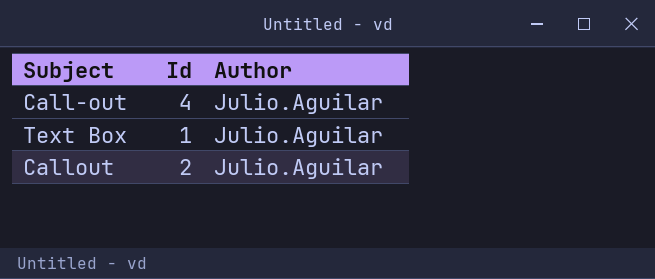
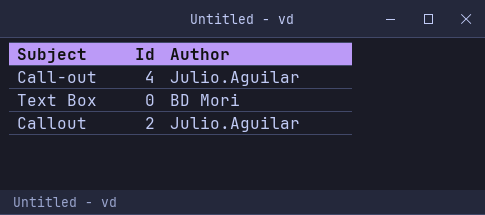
Text Box | Id: 1 -> 0
Text Box | Author: Julio.Aguilar -> BD Mori

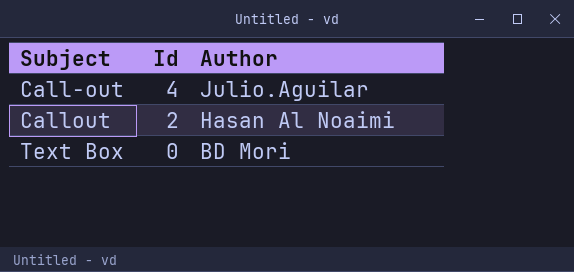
row order: none -> Subject ascending
Callout | Author: Julio.Aguilar -> Hasan Al Noaimi

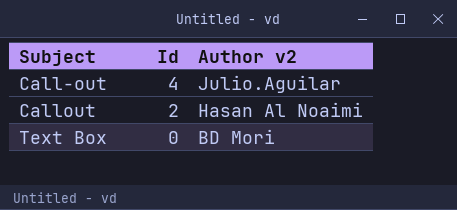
column name: Author -> Author v2

